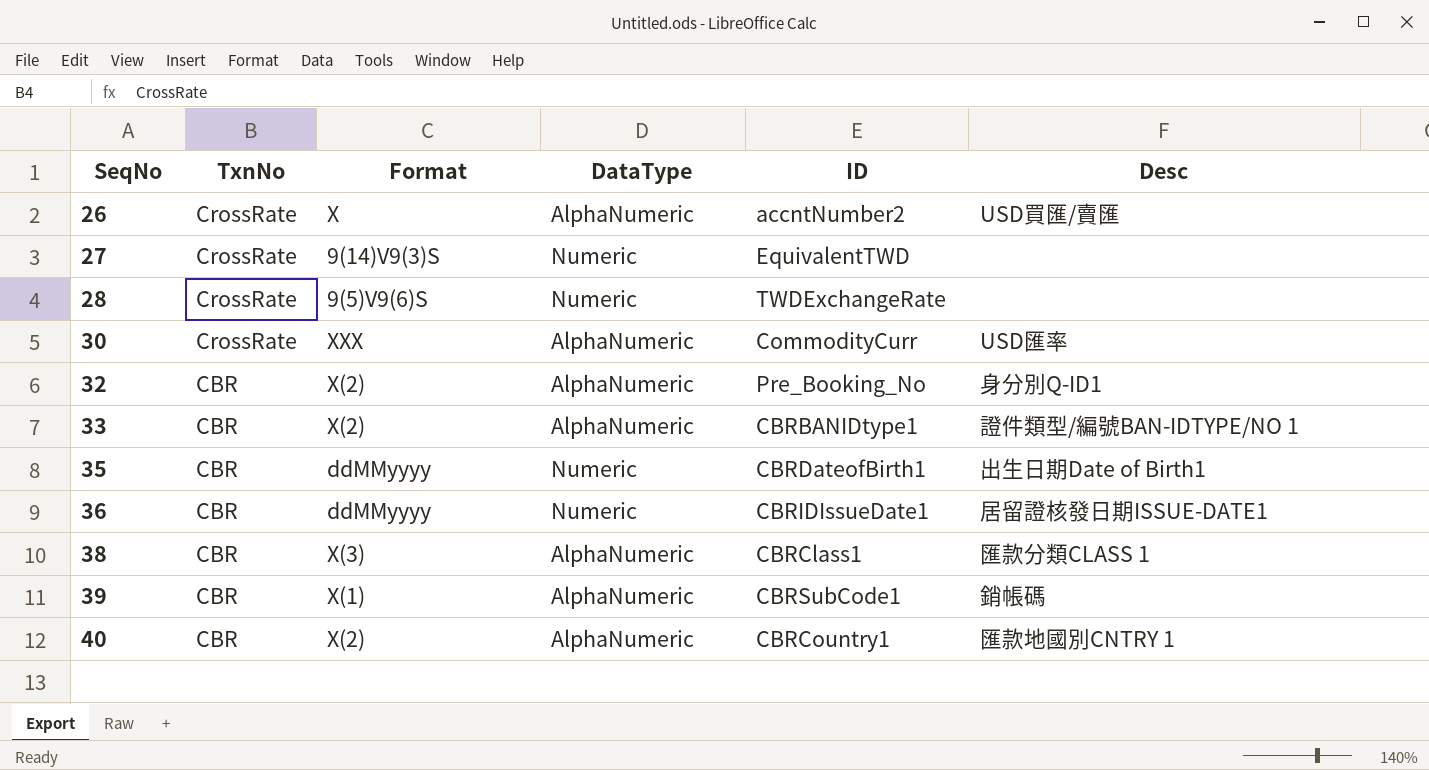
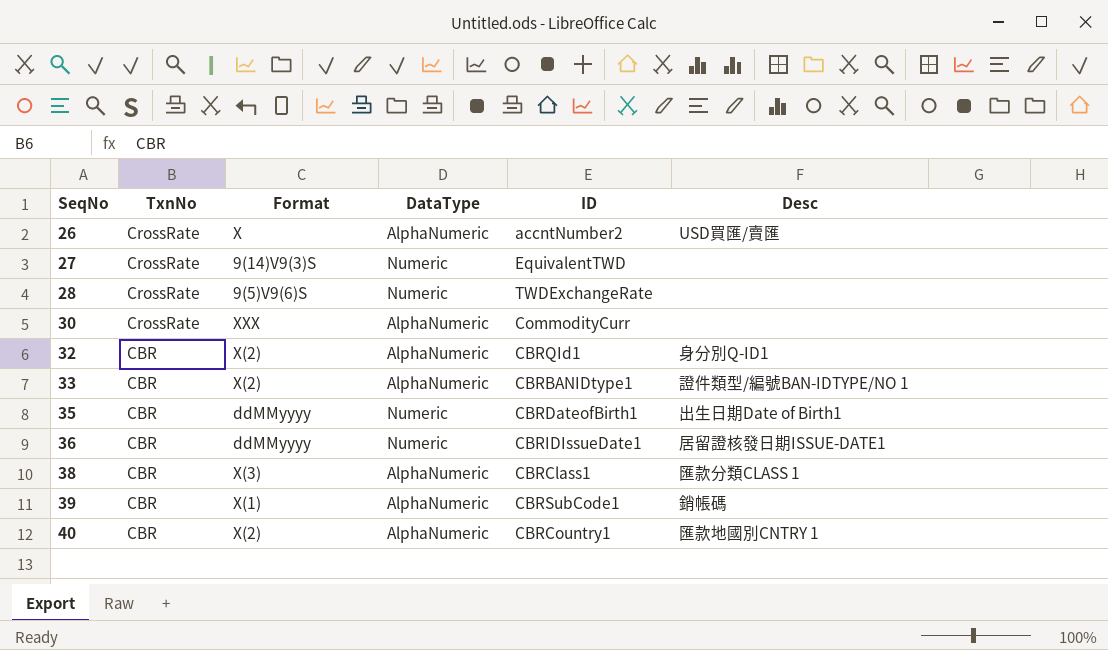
30 | Desc: USD匯率 -> none
32 | ID: Pre_Booking_No -> CBRQId1

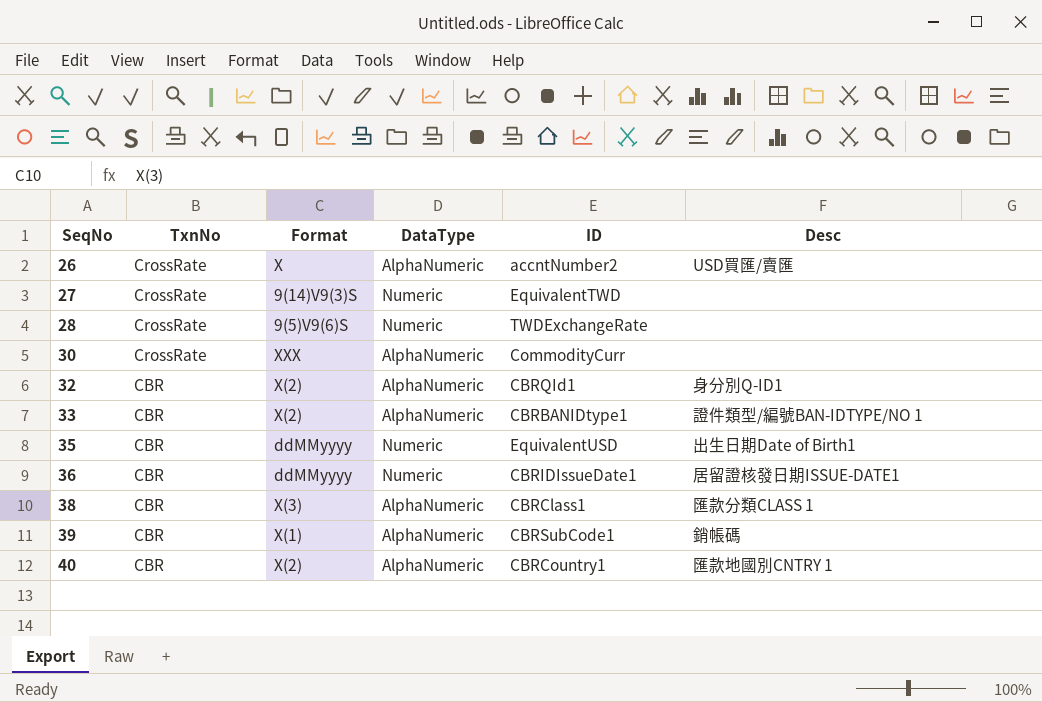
35 | ID: CBRDateofBirth1 -> EquivalentUSD

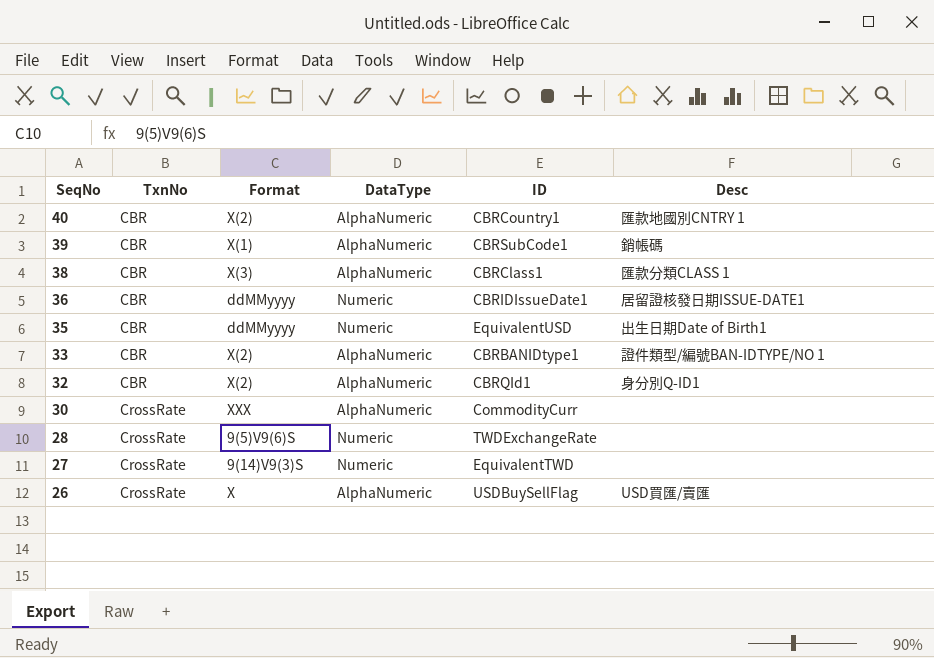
row order: SeqNo ascending -> SeqNo descending
26 | ID: accntNumber2 -> USDBuySellFlag

